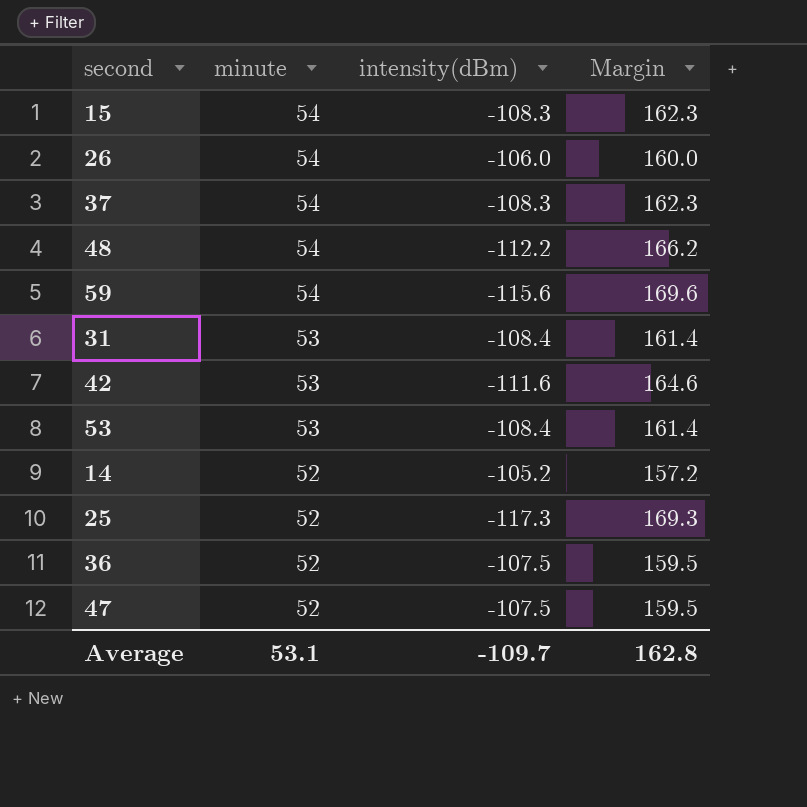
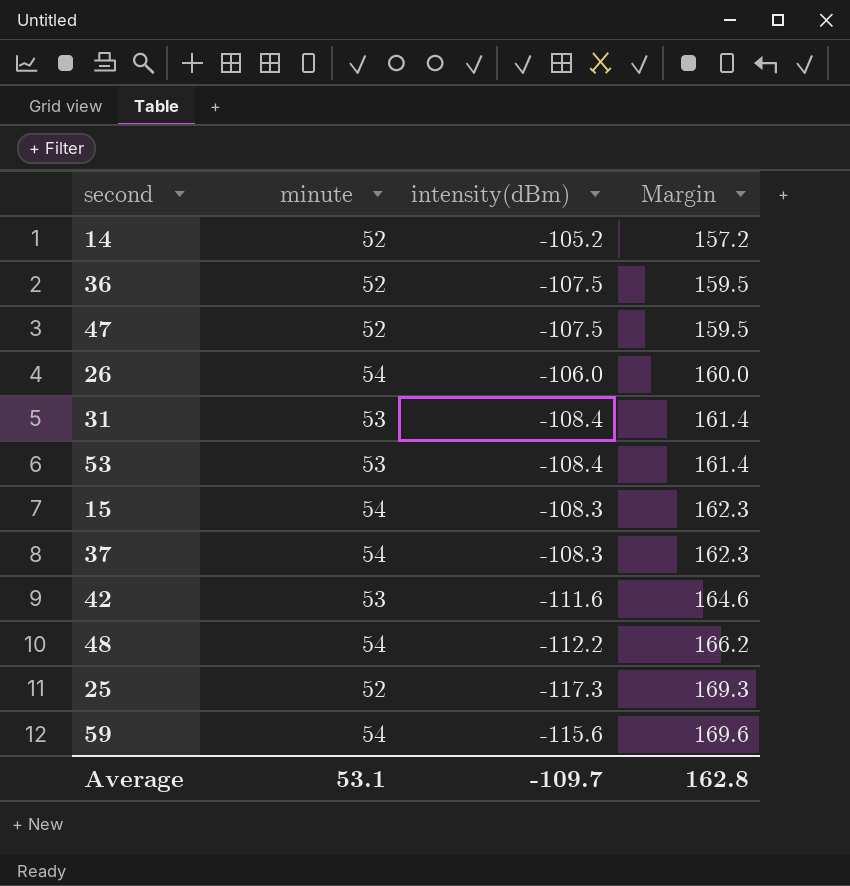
row order: minute descending -> Margin ascending

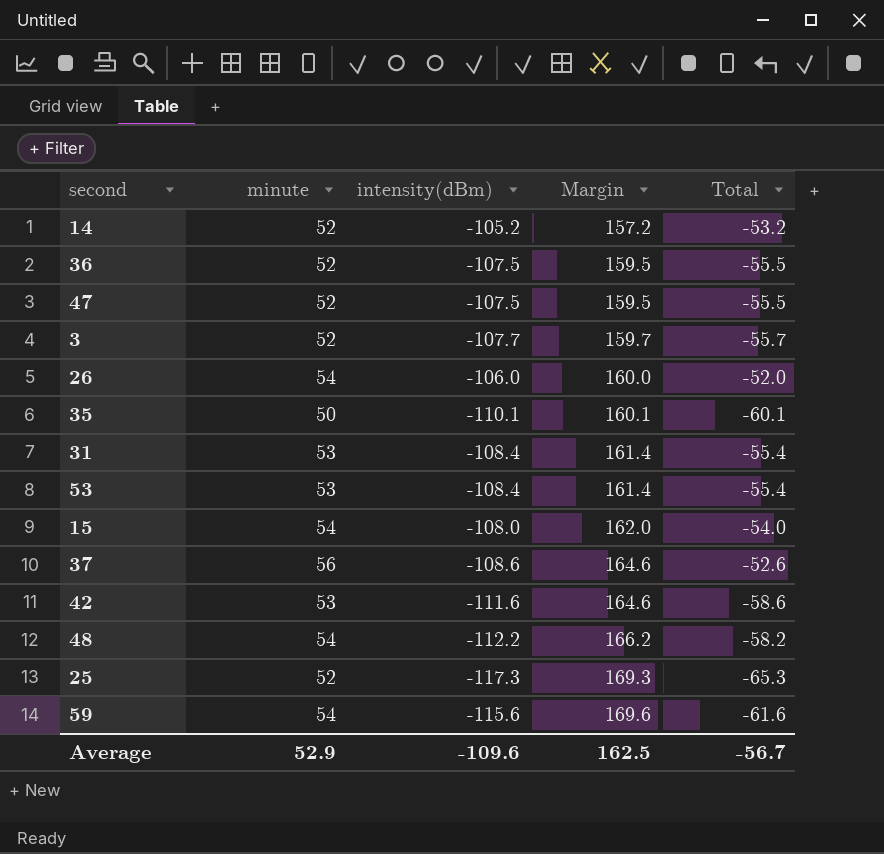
column Total | formula: none -> [minute] + [intensity(dBm)]
row 3: none -> 52 | -107.7 | 159.7 | -55.7
row 35: none -> 50 | -110.1 | 160.1 | -60.1
15 | intensity(dBm): -108.3 -> -108.0
15 | Margin: 162.3 -> 162.0
37 | minute: 54 -> 56
37 | intensity(dBm): -108.3 -> -108.6
37 | Margin: 162.3 -> 164.6
Average | minute: 53.1 -> 52.9
Average | intensity(dBm): -109.7 -> -109.6
Average | Margin: 162.8 -> 162.5

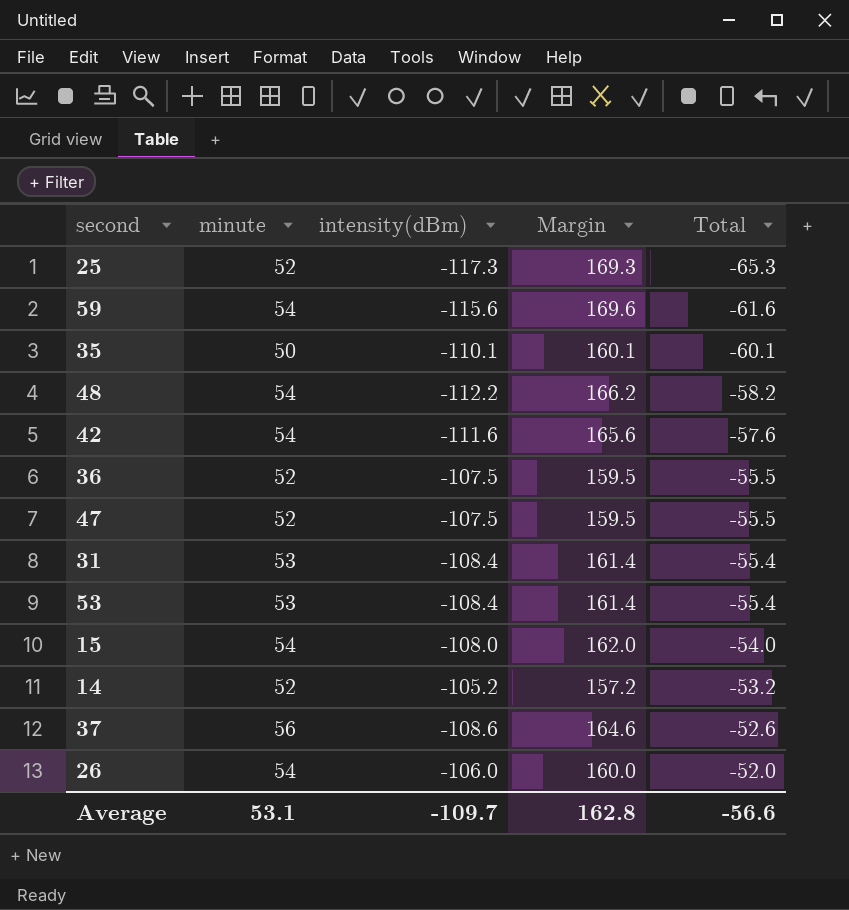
row order: Margin ascending -> Total ascending
row 3: 52 | -107.7 | 159.7 | -55.7 -> none
42 | minute: 53 -> 54
42 | Margin: 164.6 -> 165.6
42 | Total: -58.6 -> -57.6
Average | minute: 52.9 -> 53.1
Average | intensity(dBm): -109.6 -> -109.7
Average | Margin: 162.5 -> 162.8
Average | Total: -56.7 -> -56.6

